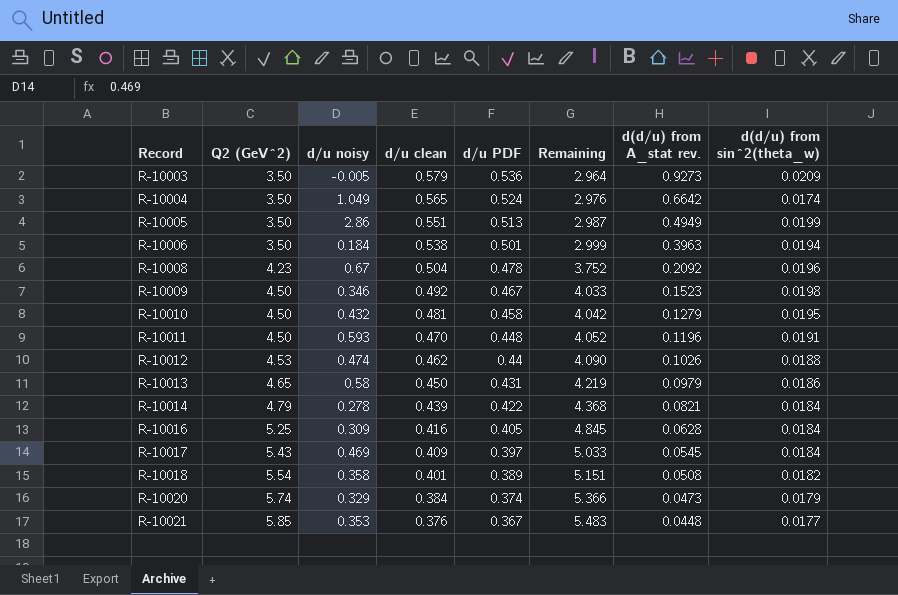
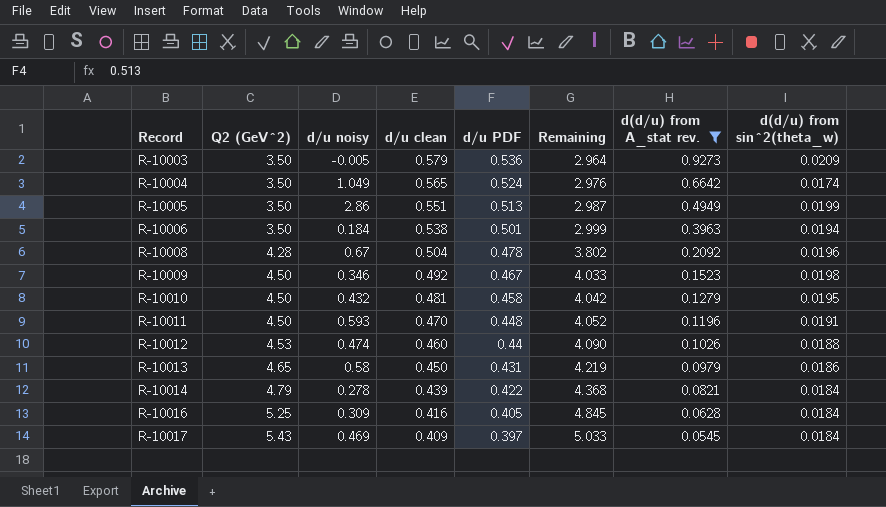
filter: none -> d(d/u) from A_stat rev. >= 0.0545
R-10008 | Q2 (GeV^2): 4.23 -> 4.28
R-10008 | Remaining: 3.752 -> 3.802
R-10012 | d/u clean: 0.462 -> 0.460

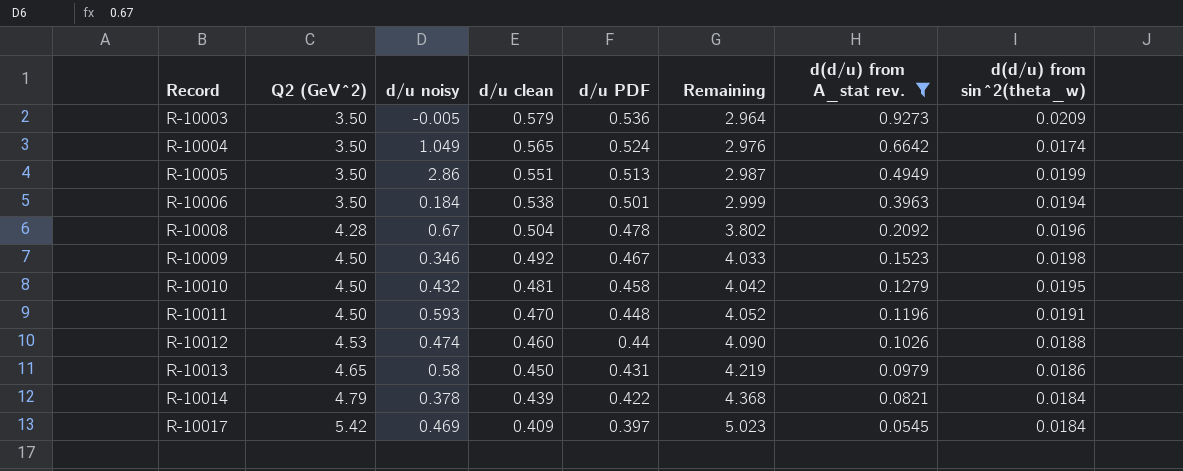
row R-10016: 5.25 | 0.309 | 0.416 | 0.405 | 4.845 | 0.0628 | 0.0184 -> none
R-10014 | d/u noisy: 0.278 -> 0.378
R-10017 | Q2 (GeV^2): 5.43 -> 5.42
R-10017 | Remaining: 5.033 -> 5.023

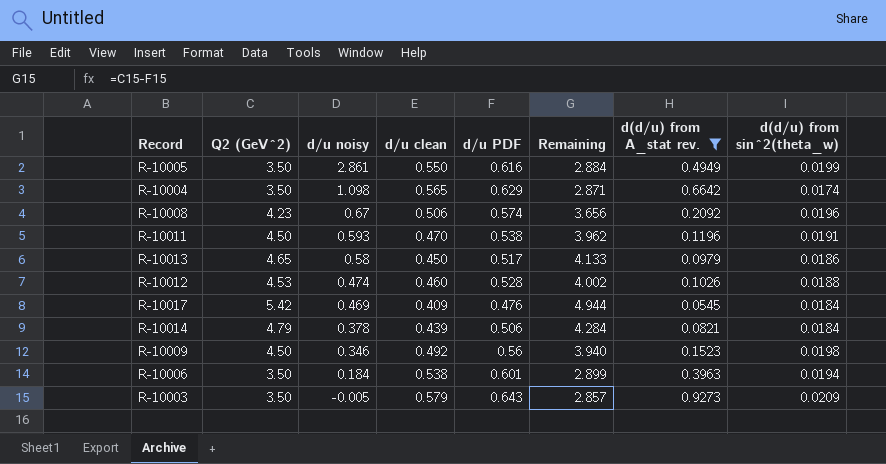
row order: Record ascending -> d/u noisy descending
row R-10010: 4.50 | 0.432 | 0.481 | 0.458 | 4.042 | 0.1279 | 0.0195 -> none
R-10005 | d/u noisy: 2.86 -> 2.861
R-10005 | d/u clean: 0.551 -> 0.550
R-10005 | d/u PDF: 0.513 -> 0.616
R-10005 | Remaining: 2.987 -> 2.884
R-10004 | d/u noisy: 1.049 -> 1.098
R-10004 | d/u PDF: 0.524 -> 0.629
R-10004 | Remaining: 2.976 -> 2.871
R-10008 | Q2 (GeV^2): 4.28 -> 4.23
R-10008 | d/u clean: 0.504 -> 0.506
R-10008 | d/u PDF: 0.478 -> 0.574
R-10008 | Remaining: 3.802 -> 3.656
R-10011 | d/u PDF: 0.448 -> 0.538
R-10011 | Remaining: 4.052 -> 3.962
R-10013 | d/u PDF: 0.431 -> 0.517
R-10013 | Remaining: 4.219 -> 4.133
R-10012 | d/u PDF: 0.44 -> 0.528
R-10012 | Remaining: 4.090 -> 4.002
R-10017 | d/u PDF: 0.397 -> 0.476
R-10017 | Remaining: 5.023 -> 4.944
R-10014 | d/u PDF: 0.422 -> 0.506
R-10014 | Remaining: 4.368 -> 4.284
R-10009 | d/u PDF: 0.467 -> 0.56
R-10009 | Remaining: 4.033 -> 3.940
R-10006 | d/u PDF: 0.501 -> 0.601
R-10006 | Remaining: 2.999 -> 2.899
R-10003 | d/u PDF: 0.536 -> 0.643
R-10003 | Remaining: 2.964 -> 2.857

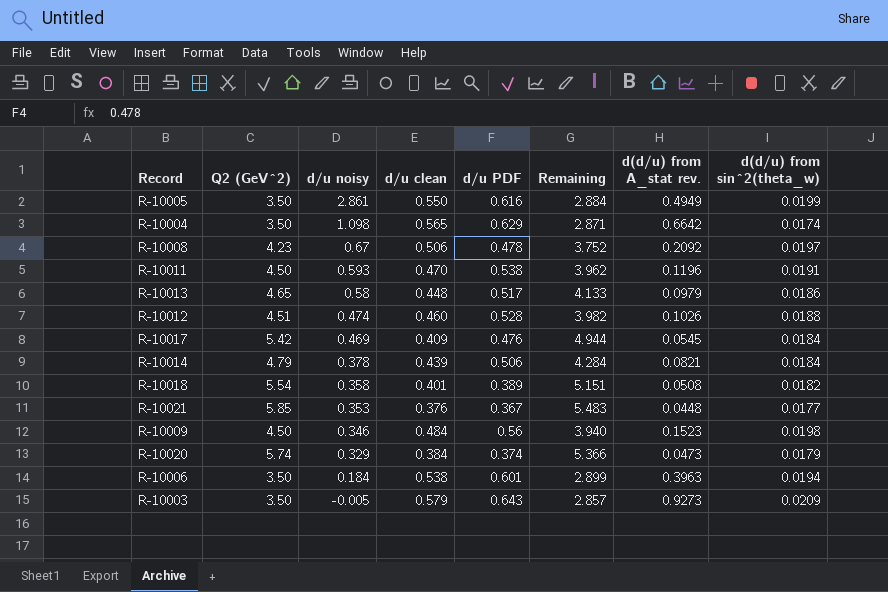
filter: d(d/u) from A_stat rev. >= 0.0545 -> none
R-10008 | d/u PDF: 0.574 -> 0.478
R-10008 | Remaining: 3.656 -> 3.752
R-10008 | d(d/u) from sin^2(theta_w): 0.0196 -> 0.0197
R-10013 | d/u clean: 0.450 -> 0.448
R-10012 | Q2 (GeV^2): 4.53 -> 4.51
R-10012 | Remaining: 4.002 -> 3.982
R-10009 | d/u clean: 0.492 -> 0.484

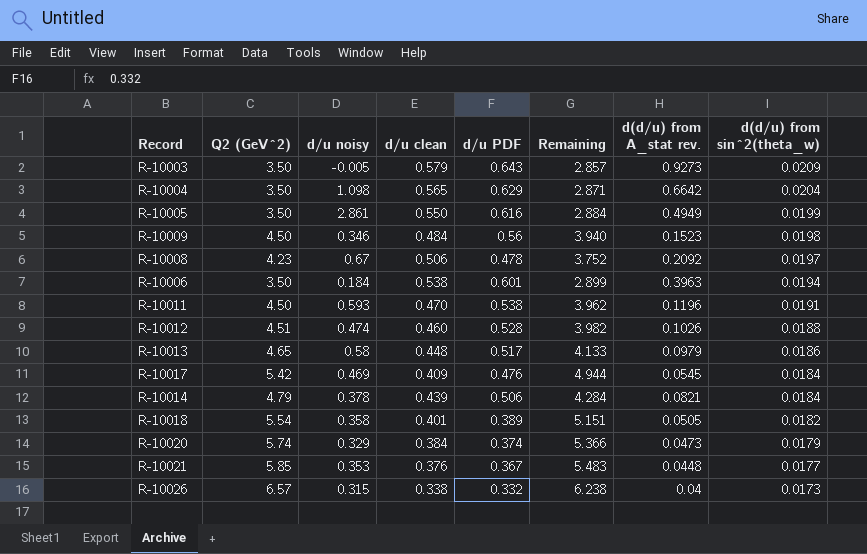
row order: d/u noisy descending -> d(d/u) from sin^2(theta_w) descending
R-10004 | d(d/u) from sin^2(theta_w): 0.0174 -> 0.0204
R-10018 | d(d/u) from A_stat rev.: 0.0508 -> 0.0505
row R-10026: none -> 6.57 | 0.315 | 0.338 | 0.332 | 6.238 | 0.04 | 0.0173

